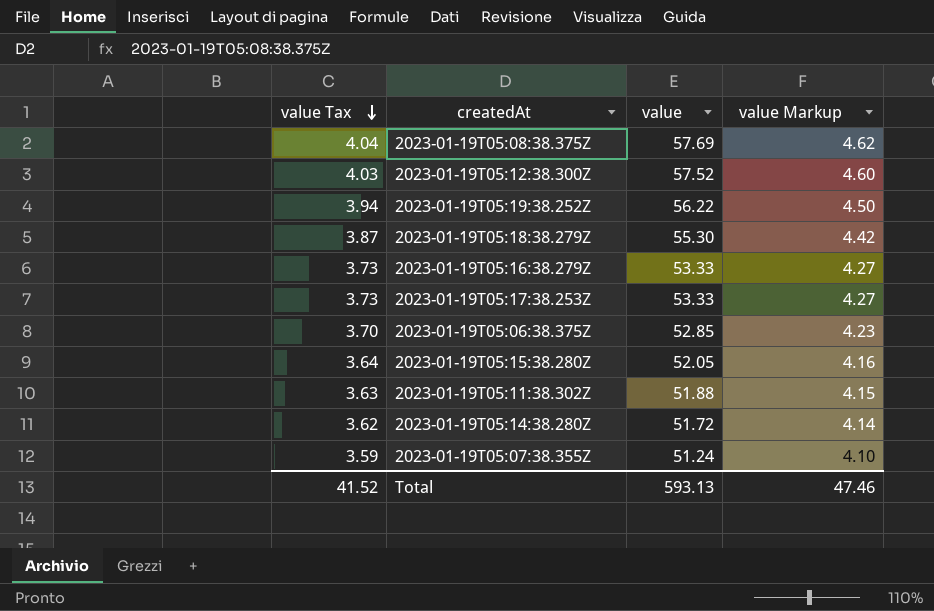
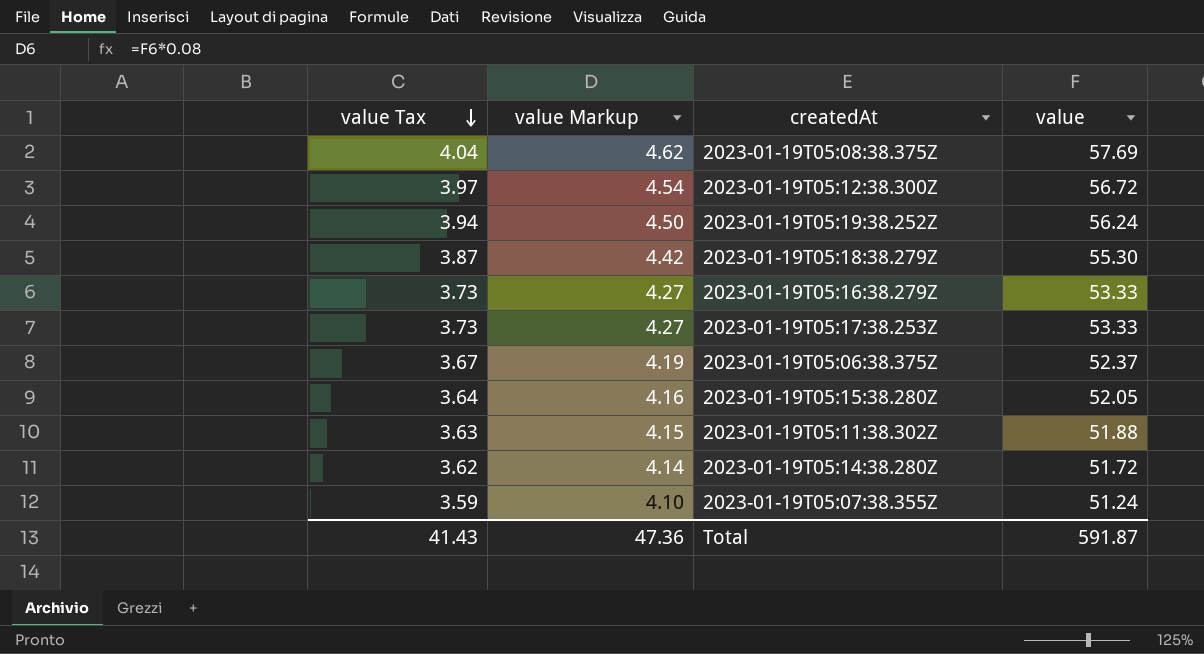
column value Markup | position: 4 -> 2
2023-01-19T05:12:38.300Z | value Tax: 4.03 -> 3.97
2023-01-19T05:12:38.300Z | value Markup: 4.60 -> 4.54
2023-01-19T05:12:38.300Z | value: 57.52 -> 56.72
2023-01-19T05:19:38.252Z | value: 56.22 -> 56.24
2023-01-19T05:06:38.375Z | value Tax: 3.70 -> 3.67
2023-01-19T05:06:38.375Z | value Markup: 4.23 -> 4.19
2023-01-19T05:06:38.375Z | value: 52.85 -> 52.37
Total | value Tax: 41.52 -> 41.43
Total | value Markup: 47.46 -> 47.36
Total | value: 593.13 -> 591.87

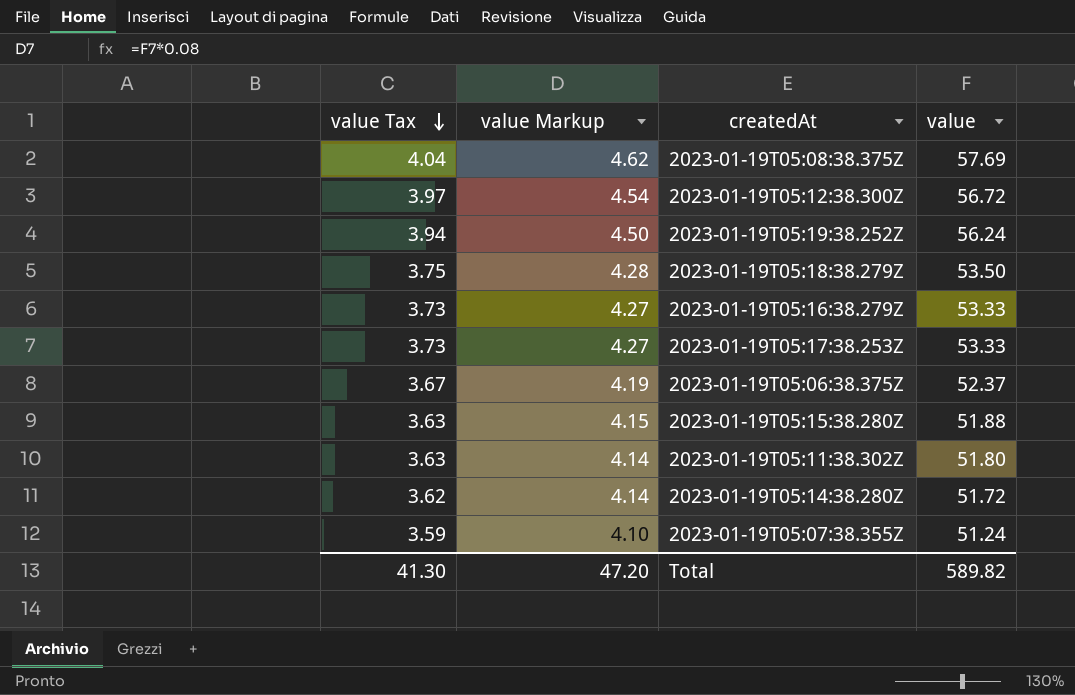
2023-01-19T05:18:38.279Z | value Tax: 3.87 -> 3.75
2023-01-19T05:18:38.279Z | value Markup: 4.42 -> 4.28
2023-01-19T05:18:38.279Z | value: 55.30 -> 53.50
2023-01-19T05:15:38.280Z | value Tax: 3.64 -> 3.63
2023-01-19T05:15:38.280Z | value Markup: 4.16 -> 4.15
2023-01-19T05:15:38.280Z | value: 52.05 -> 51.88
2023-01-19T05:11:38.302Z | value Markup: 4.15 -> 4.14
2023-01-19T05:11:38.302Z | value: 51.88 -> 51.80
Total | value Tax: 41.43 -> 41.30
Total | value Markup: 47.36 -> 47.20
Total | value: 591.87 -> 589.82

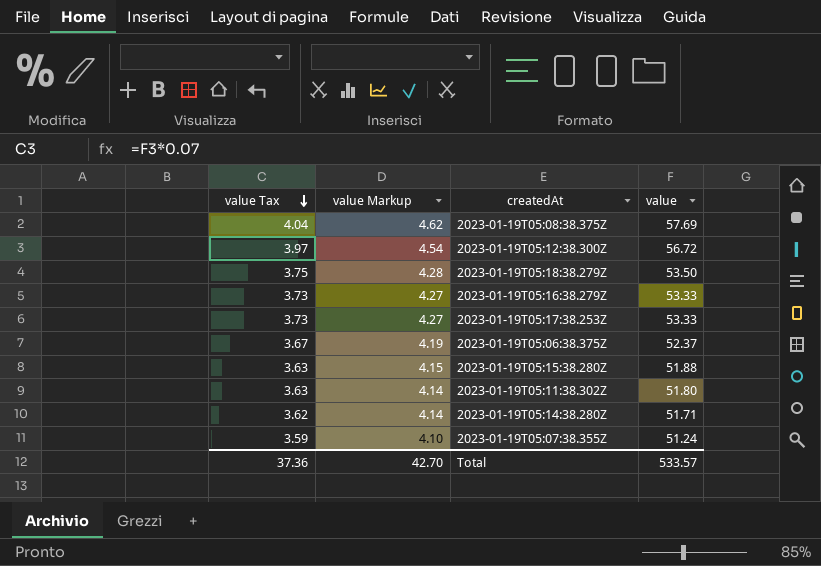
row 2023-01-19T05:19:38.252Z: 3.94 | 4.50 | 56.24 -> none
2023-01-19T05:14:38.280Z | value: 51.72 -> 51.71
Total | value Tax: 41.30 -> 37.36
Total | value Markup: 47.20 -> 42.70
Total | value: 589.82 -> 533.57

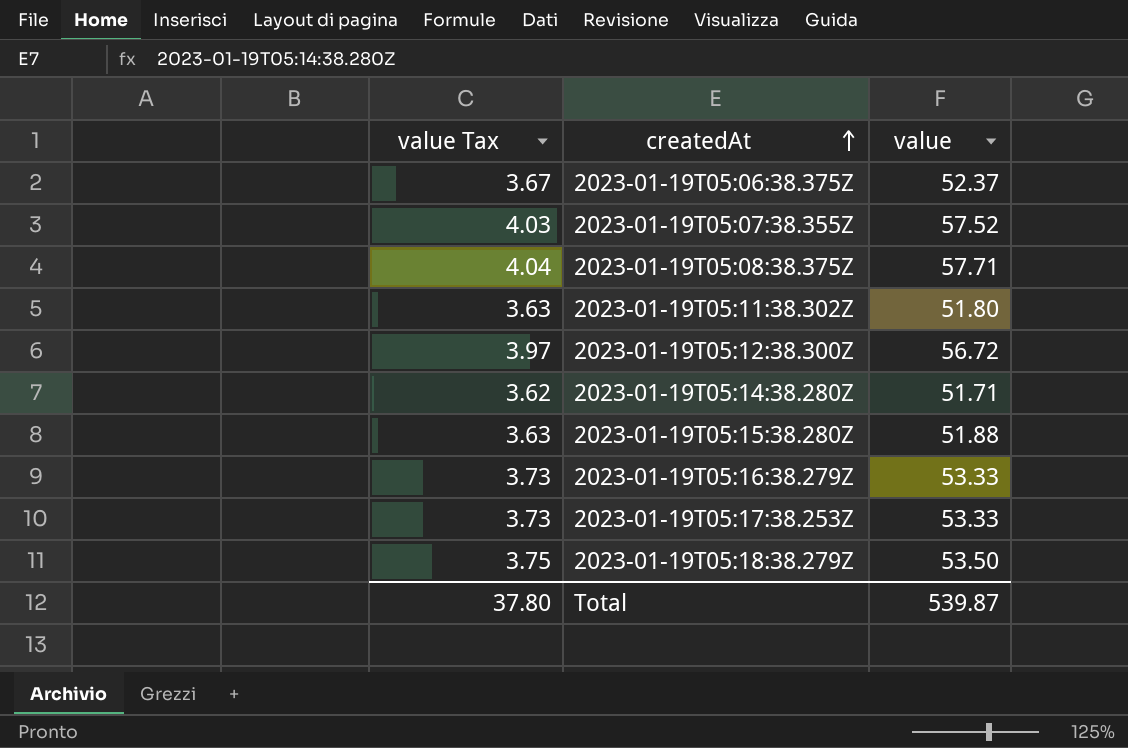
row order: value Tax descending -> createdAt ascending
column value Markup | formula: [value] * 0.08 -> none
2023-01-19T05:07:38.355Z | value Tax: 3.59 -> 4.03
2023-01-19T05:07:38.355Z | value: 51.24 -> 57.52
2023-01-19T05:08:38.375Z | value: 57.69 -> 57.71
Total | value Tax: 37.36 -> 37.80
Total | value: 533.57 -> 539.87

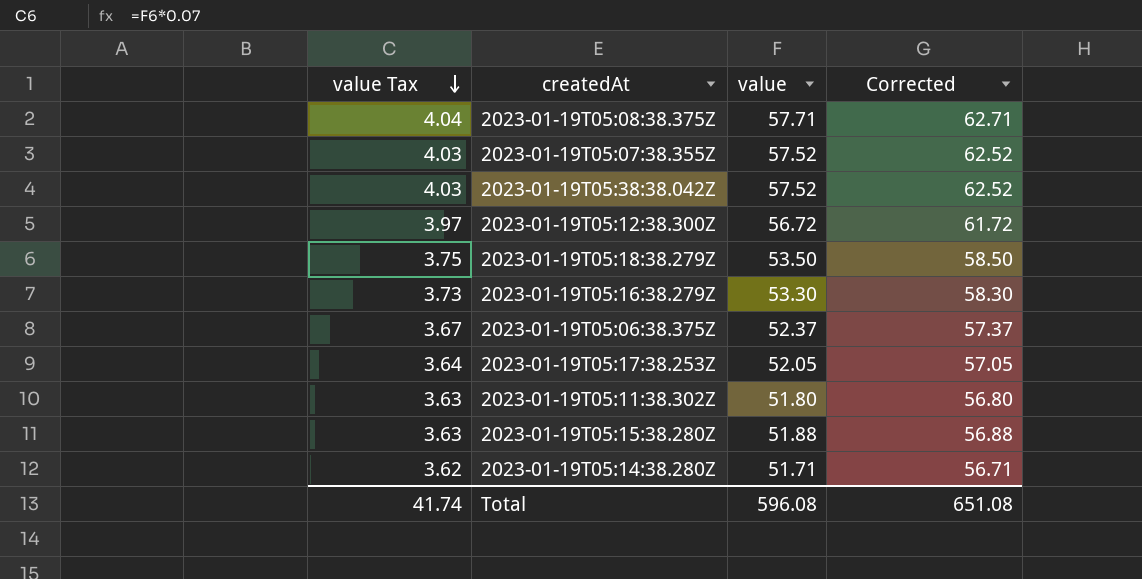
row order: createdAt ascending -> value Tax descending
column Corrected | formula: none -> [value] + 5
row 2023-01-19T05:38:38.042Z: none -> 4.03 | 57.52 | 62.52
2023-01-19T05:16:38.279Z | value: 53.33 -> 53.30
2023-01-19T05:17:38.253Z | value Tax: 3.73 -> 3.64
2023-01-19T05:17:38.253Z | value: 53.33 -> 52.05
Total | value Tax: 37.80 -> 41.74
Total | value: 539.87 -> 596.08

